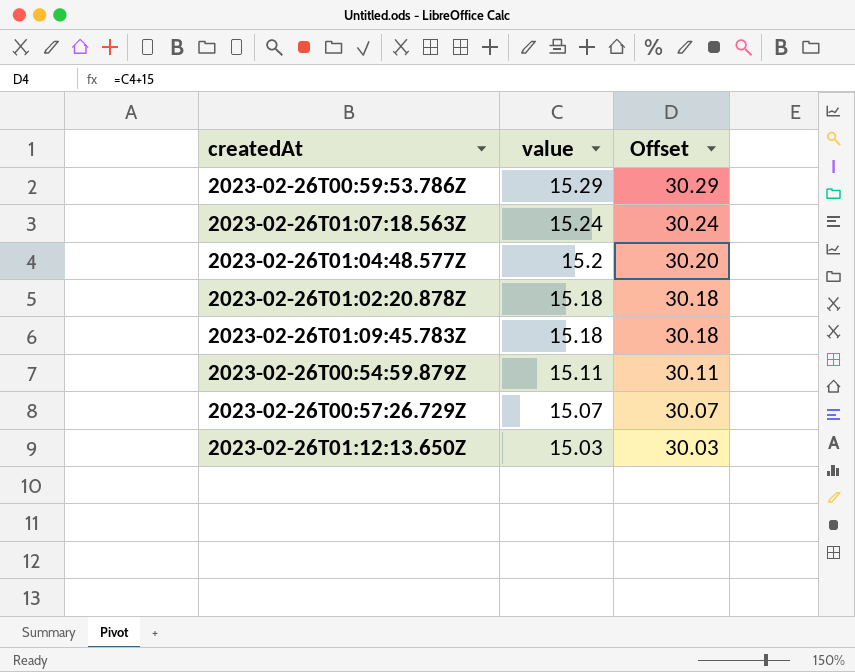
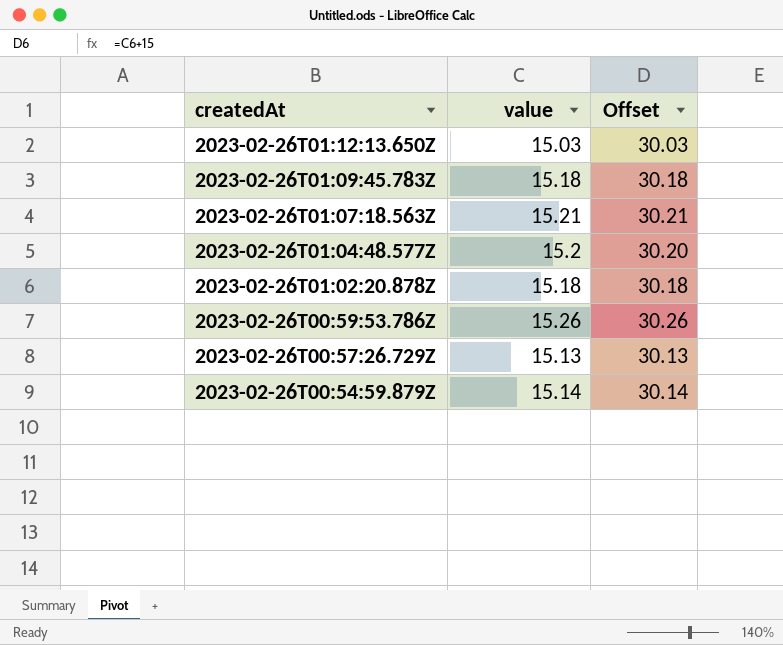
row order: value descending -> createdAt descending
2023-02-26T01:07:18.563Z | value: 15.24 -> 15.21
2023-02-26T01:07:18.563Z | Offset: 30.24 -> 30.21
2023-02-26T00:59:53.786Z | value: 15.29 -> 15.26
2023-02-26T00:59:53.786Z | Offset: 30.29 -> 30.26
2023-02-26T00:57:26.729Z | value: 15.07 -> 15.13
2023-02-26T00:57:26.729Z | Offset: 30.07 -> 30.13
2023-02-26T00:54:59.879Z | value: 15.11 -> 15.14
2023-02-26T00:54:59.879Z | Offset: 30.11 -> 30.14

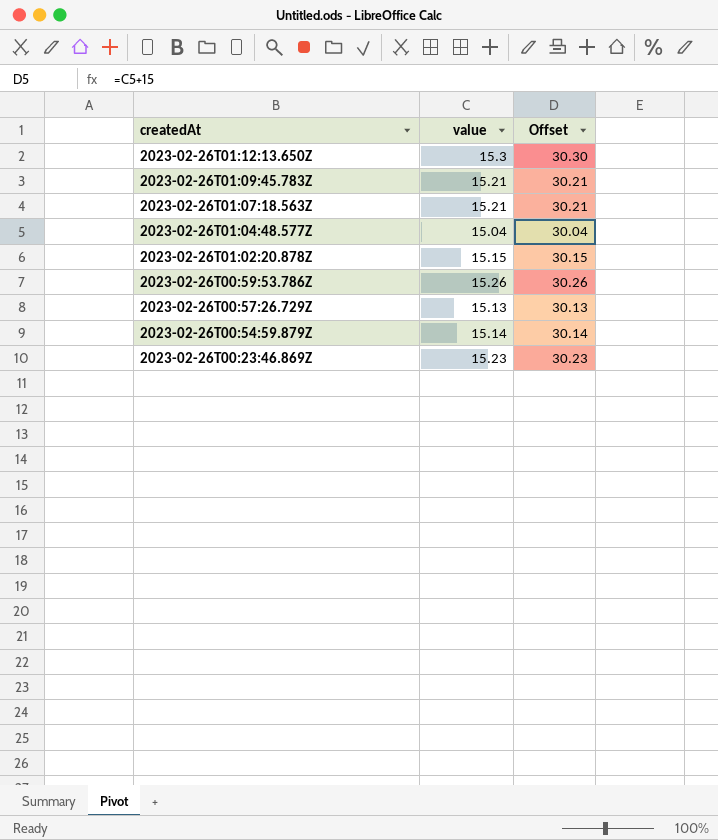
2023-02-26T01:12:13.650Z | value: 15.03 -> 15.3
2023-02-26T01:12:13.650Z | Offset: 30.03 -> 30.30
2023-02-26T01:09:45.783Z | value: 15.18 -> 15.21
2023-02-26T01:09:45.783Z | Offset: 30.18 -> 30.21
2023-02-26T01:04:48.577Z | value: 15.2 -> 15.04
2023-02-26T01:04:48.577Z | Offset: 30.20 -> 30.04
2023-02-26T01:02:20.878Z | value: 15.18 -> 15.15
2023-02-26T01:02:20.878Z | Offset: 30.18 -> 30.15
row 2023-02-26T00:23:46.869Z: none -> 15.23 | 30.23

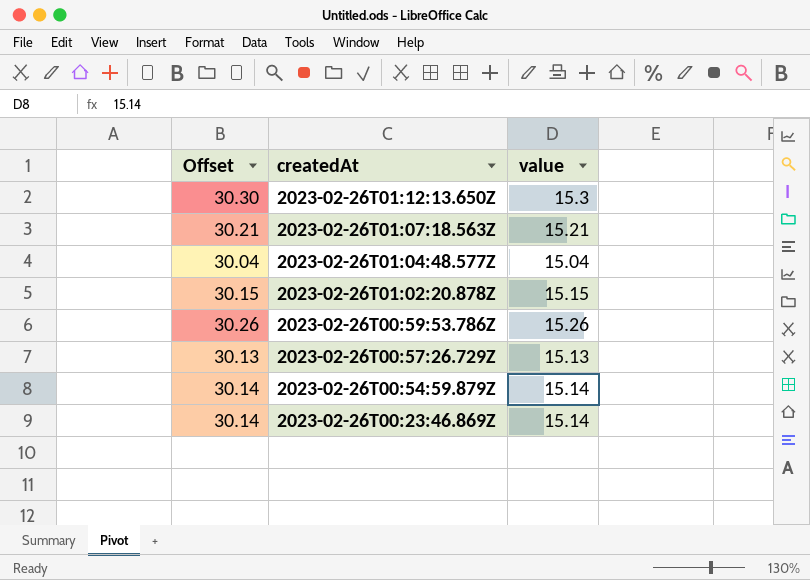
column Offset | position: 3 -> 1
row 2023-02-26T01:09:45.783Z: 15.21 | 30.21 -> none
2023-02-26T00:23:46.869Z | Offset: 30.23 -> 30.14
2023-02-26T00:23:46.869Z | value: 15.23 -> 15.14

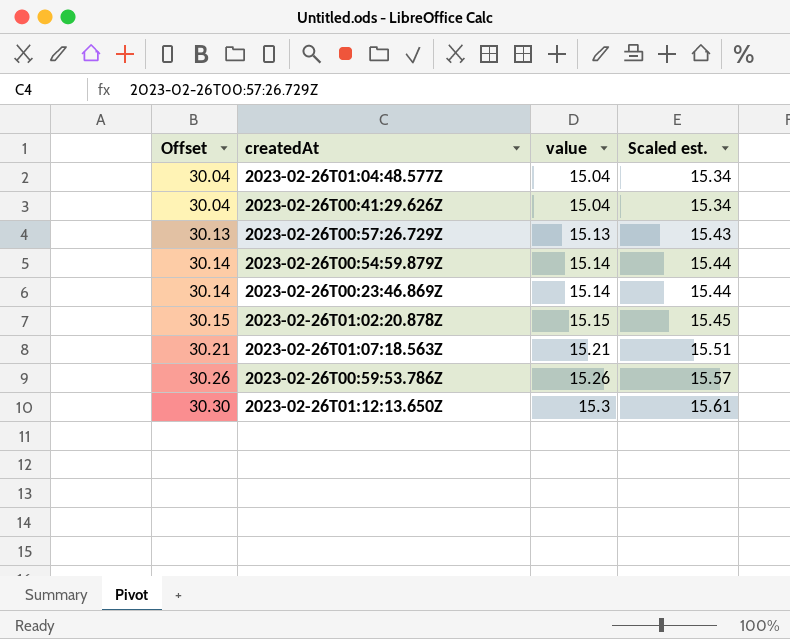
row order: createdAt descending -> Offset ascending
column Scaled est. | formula: none -> [value] * 1.02
row 2023-02-26T00:41:29.626Z: none -> 30.04 | 15.04 | 15.34

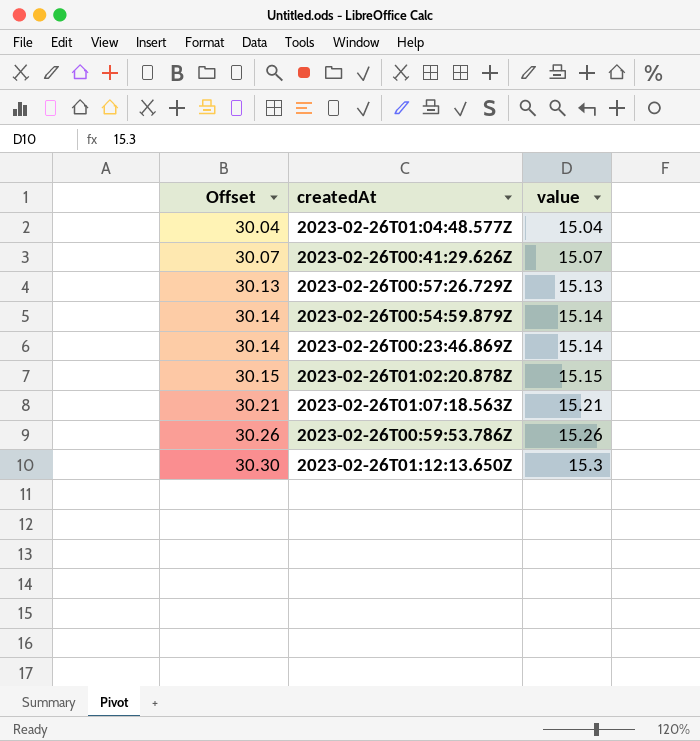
column Scaled est. | formula: [value] * 1.02 -> none
2023-02-26T00:41:29.626Z | Offset: 30.04 -> 30.07
2023-02-26T00:41:29.626Z | value: 15.04 -> 15.07

